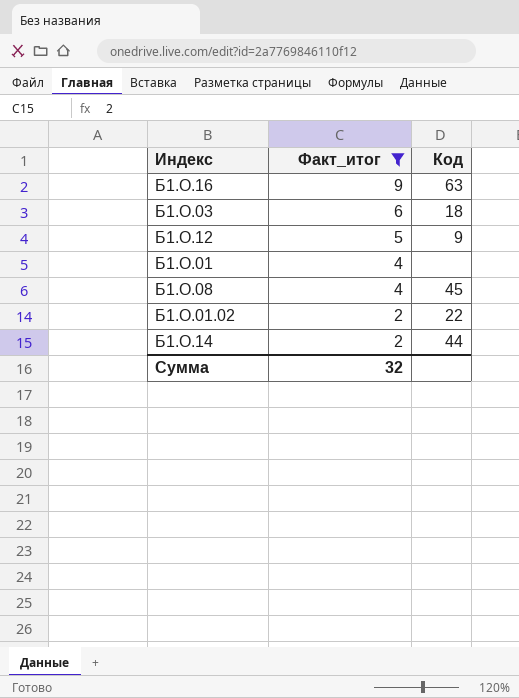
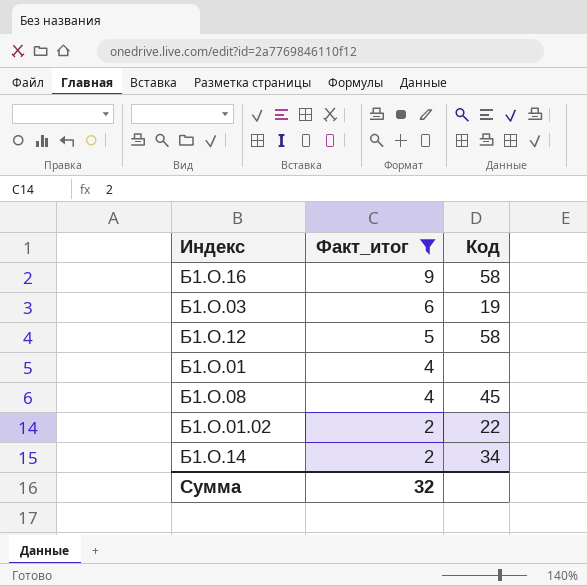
Б1.О.16 | Код: 63 -> 58
Б1.О.03 | Код: 18 -> 19
Б1.О.12 | Код: 9 -> 58
Б1.О.14 | Код: 44 -> 34

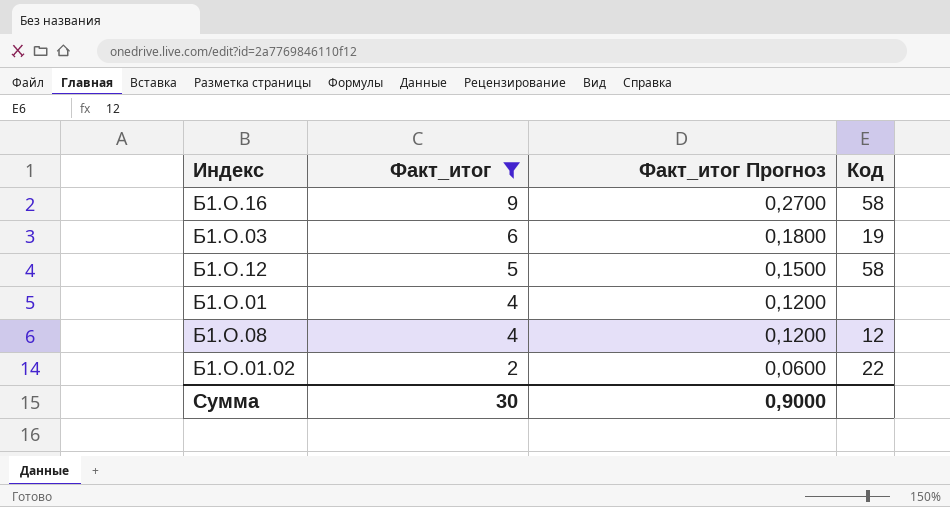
column Факт_итог Прогноз | formula: none -> [Факт_итог] * 0,03
row Б1.О.14: 2 | 34 -> none
Б1.О.08 | Код: 45 -> 12
Сумма | Факт_итог: 32 -> 30

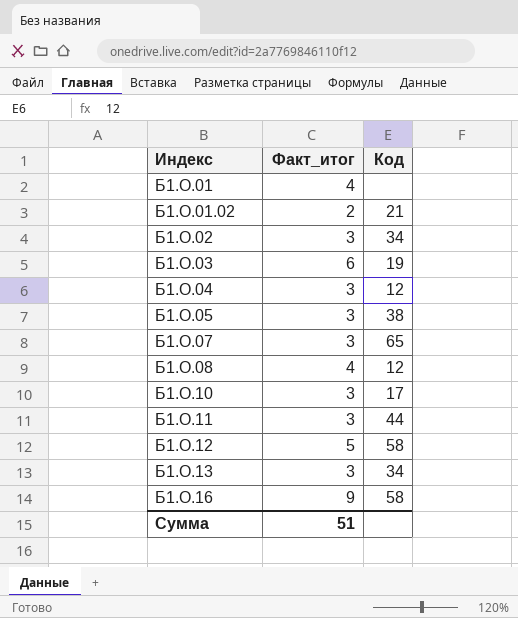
filter: Факт_итог != 3 -> none
row order: Факт_итог descending -> Индекс ascending
column Факт_итог Прогноз | formula: [Факт_итог] * 0,03 -> none
Б1.О.01.02 | Код: 22 -> 21
Сумма | Факт_итог: 30 -> 51

